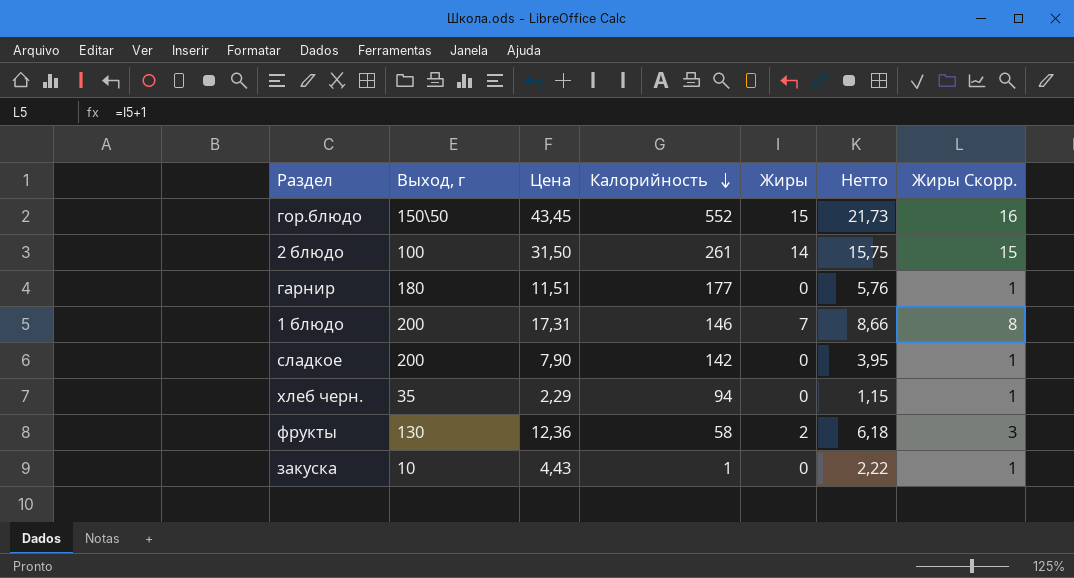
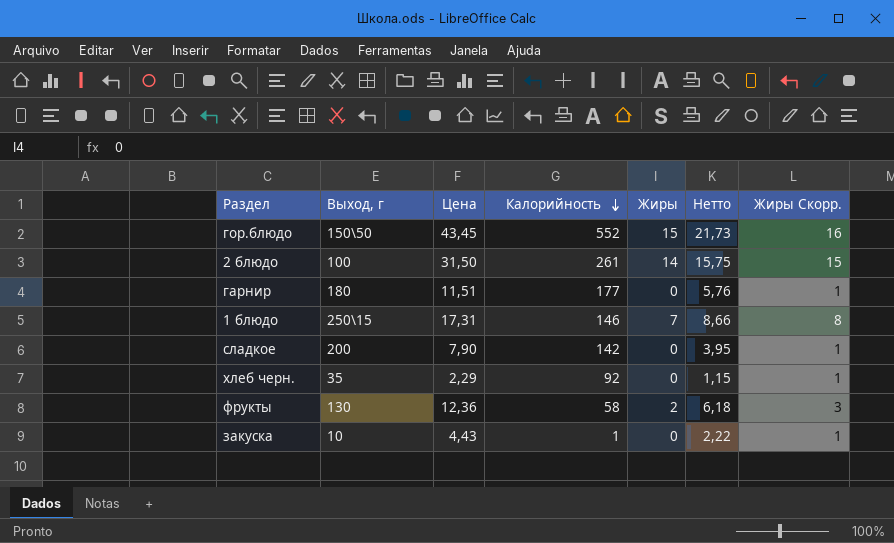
1 блюдо | Выход, г: 200 -> 250\15
хлеб черн. | Калорийность: 94 -> 92

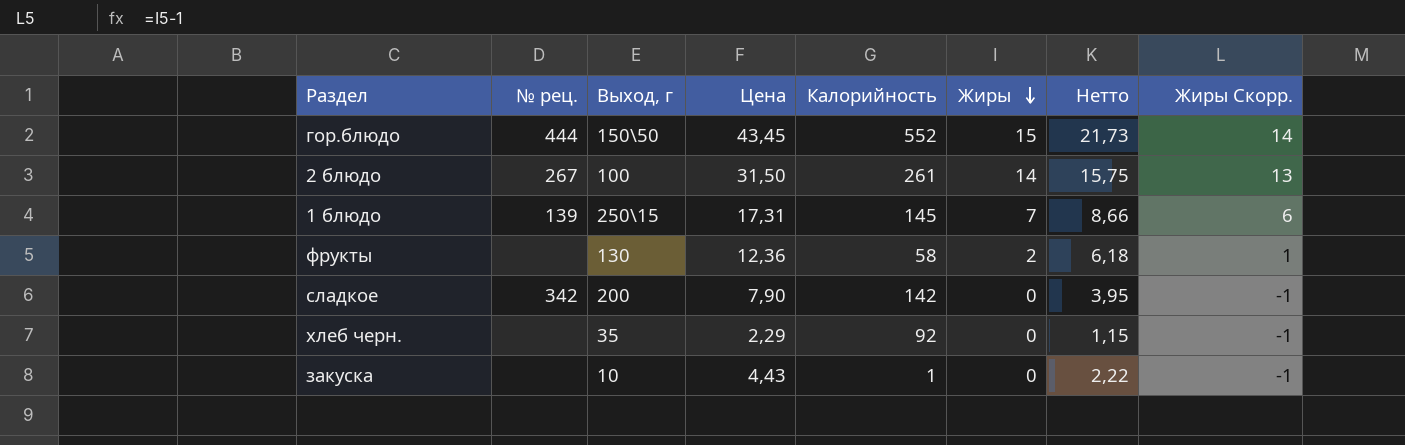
row order: Калорийность descending -> Жиры descending
column № рец. | position: none -> 2
column Жиры Скорр. | formula: [Жиры] + 1 -> [Жиры] - 1
row гарнир: 180 | 11,51 | 177 | 0 | 5,76 | 1 -> none
1 блюдо | Калорийность: 146 -> 145

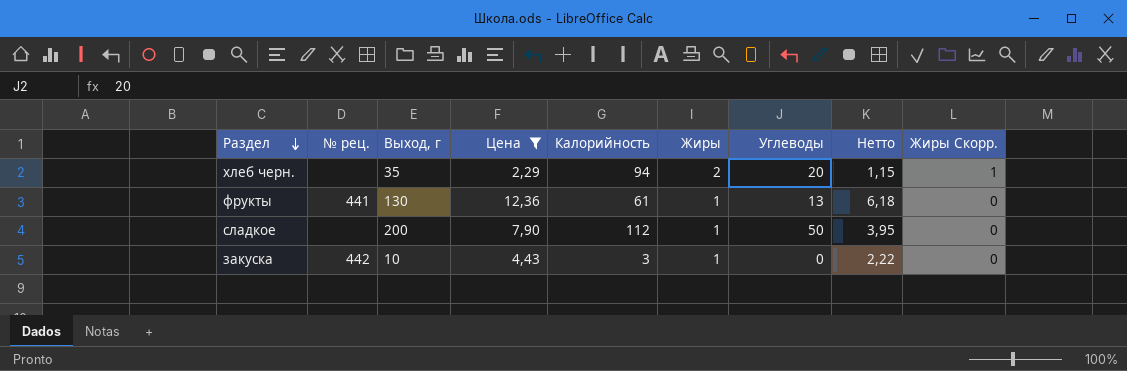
filter: none -> Цена <= 12,36
row order: Жиры descending -> Раздел descending
column Углеводы | position: none -> 7
хлеб черн. | Калорийность: 92 -> 94
хлеб черн. | Жиры: 0 -> 2
хлеб черн. | Жиры Скорр.: -1 -> 1
фрукты | № рец.: none -> 441
фрукты | Калорийность: 58 -> 61
фрукты | Жиры: 2 -> 1
фрукты | Жиры Скорр.: 1 -> 0
сладкое | № рец.: 342 -> none
сладкое | Калорийность: 142 -> 112
сладкое | Жиры: 0 -> 1
сладкое | Жиры Скорр.: -1 -> 0
закуска | № рец.: none -> 442
закуска | Калорийность: 1 -> 3
закуска | Жиры: 0 -> 1
закуска | Жиры Скорр.: -1 -> 0

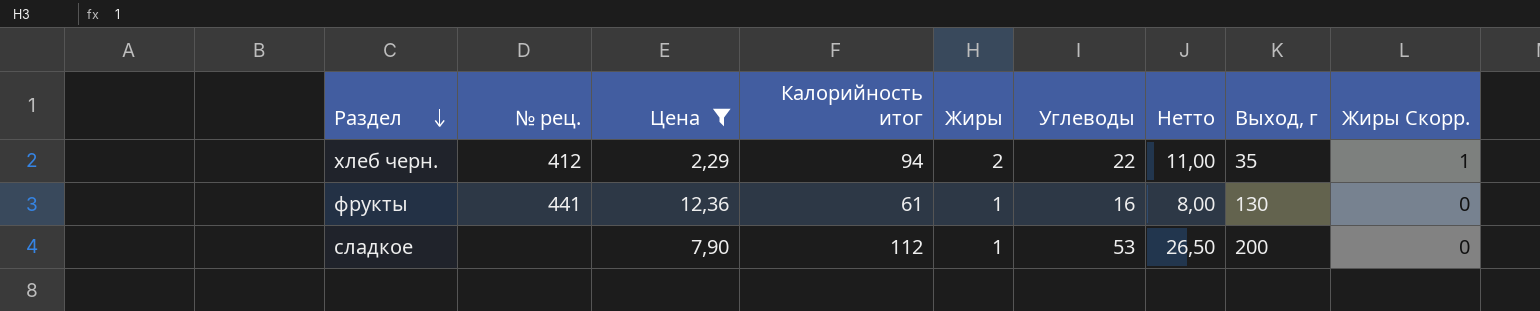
column name: Калорийность -> Калорийность итог
column Нетто | formula: [Цена] * 0,5 -> [Углеводы] * 0,5
column Выход, г | position: 3 -> 8
row закуска: 442 | 10 | 4,43 | 3 | 1 | 0 | 2,22 | 0 -> none
хлеб черн. | № рец.: none -> 412
хлеб черн. | Углеводы: 20 -> 22
фрукты | Углеводы: 13 -> 16
сладкое | Углеводы: 50 -> 53

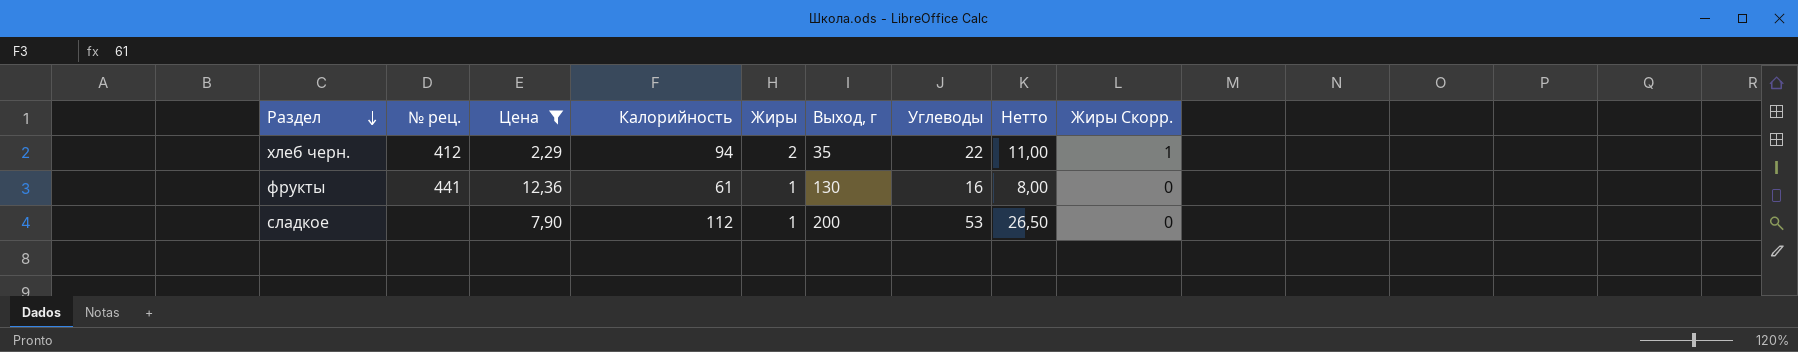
column name: Калорийность итог -> Калорийность
column Выход, г | position: 8 -> 6

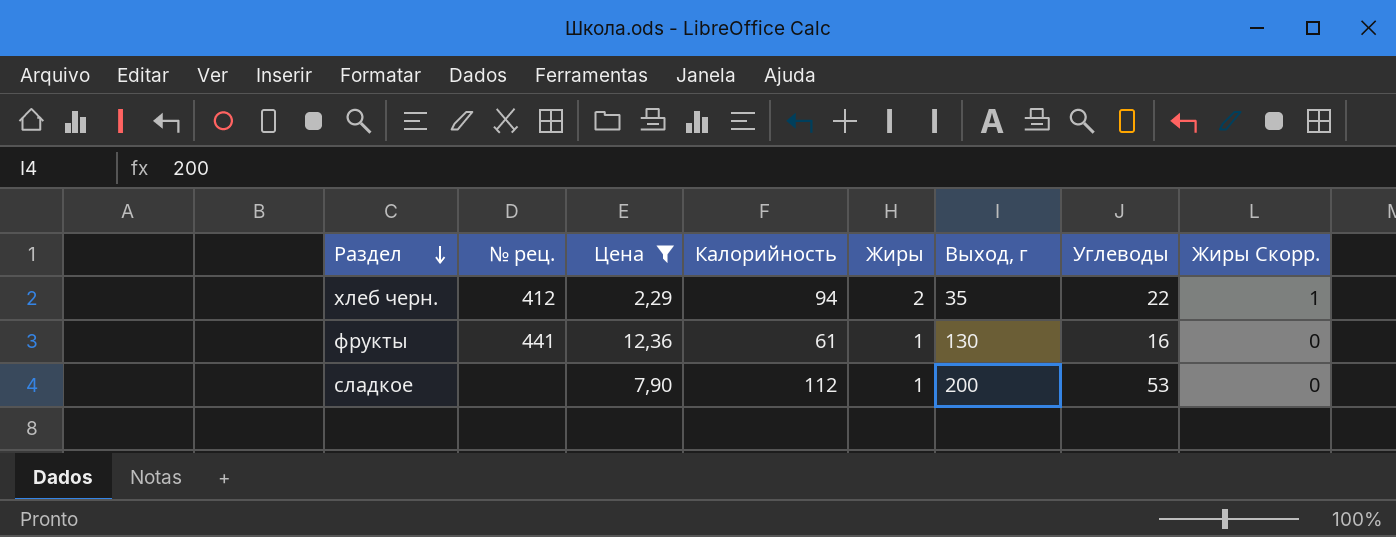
column Нетто | formula: [Углеводы] * 0,5 -> none

